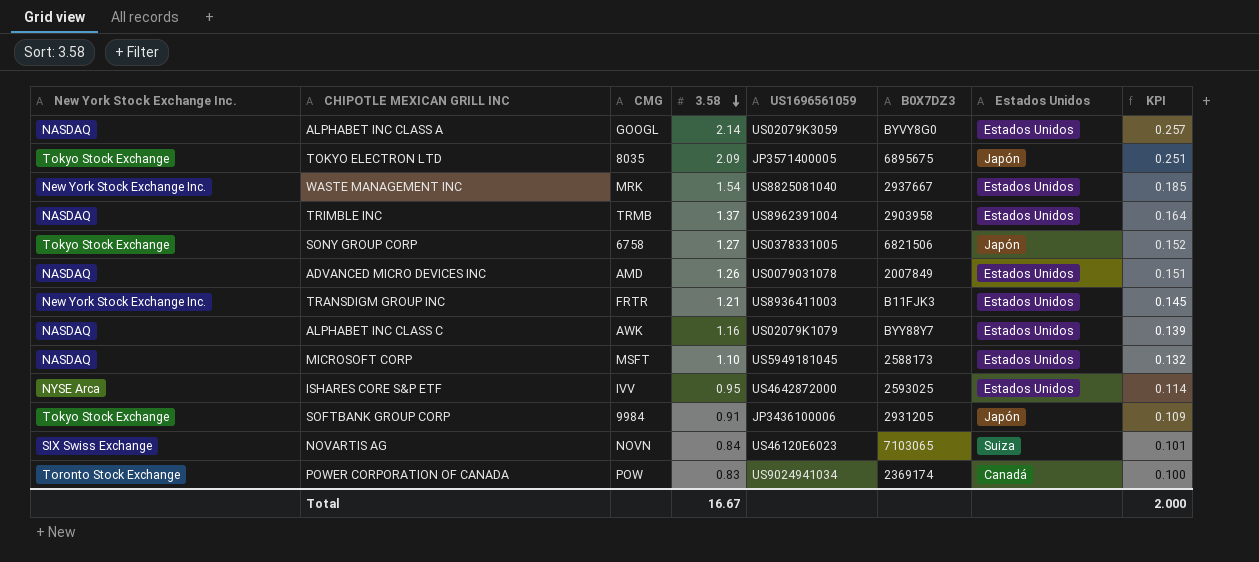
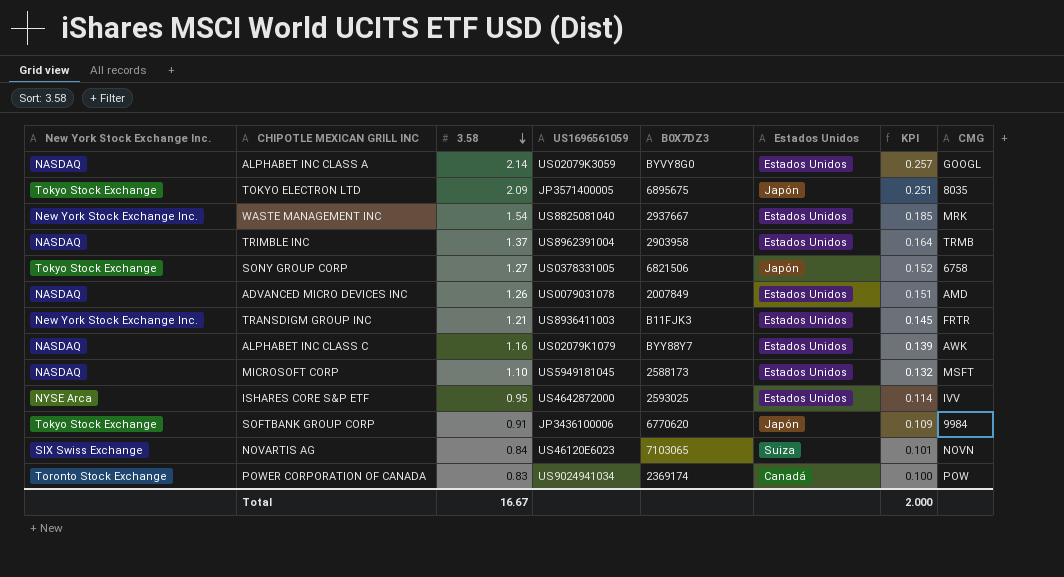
column CMG | position: 3 -> 8
SOFTBANK GROUP CORP | B0X7DZ3: 2931205 -> 6770620

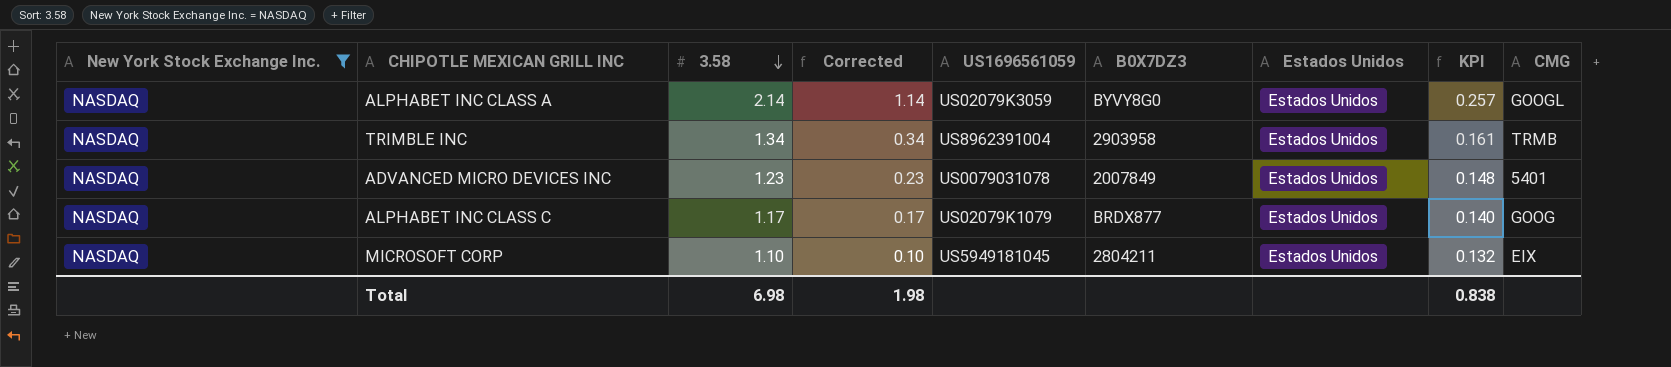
filter: none -> New York Stock Exchange Inc. = NASDAQ
column Corrected | formula: none -> [3.58] - 1
TRIMBLE INC | 3.58: 1.37 -> 1.34
TRIMBLE INC | KPI: 0.164 -> 0.161
ADVANCED MICRO DEVICES INC | 3.58: 1.26 -> 1.23
ADVANCED MICRO DEVICES INC | KPI: 0.151 -> 0.148
ADVANCED MICRO DEVICES INC | CMG: AMD -> 5401
ALPHABET INC CLASS C | 3.58: 1.16 -> 1.17
ALPHABET INC CLASS C | B0X7DZ3: BYY88Y7 -> BRDX877
ALPHABET INC CLASS C | KPI: 0.139 -> 0.140
ALPHABET INC CLASS C | CMG: AWK -> GOOG
MICROSOFT CORP | B0X7DZ3: 2588173 -> 2804211
MICROSOFT CORP | CMG: MSFT -> EIX
Total | 3.58: 16.67 -> 6.98
Total | KPI: 2.000 -> 0.838

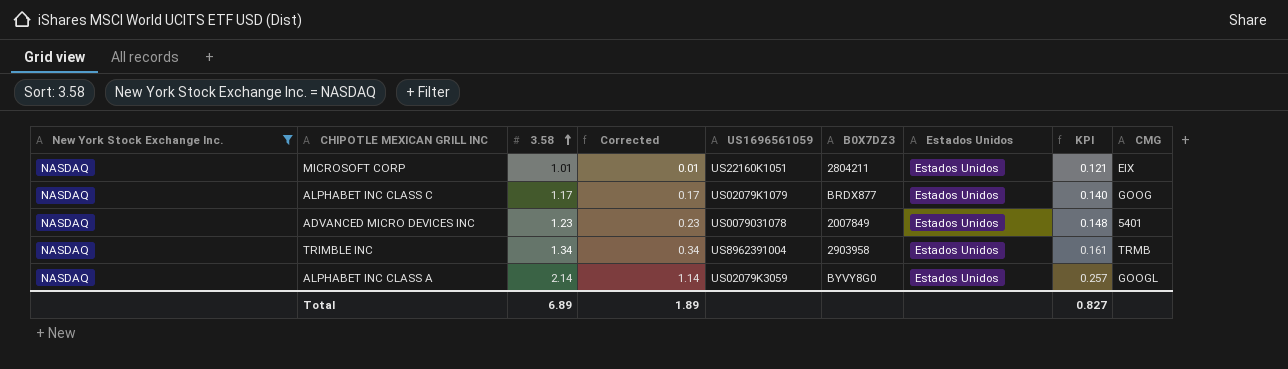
row order: 3.58 descending -> 3.58 ascending
MICROSOFT CORP | 3.58: 1.10 -> 1.01
MICROSOFT CORP | Corrected: 0.10 -> 0.01
MICROSOFT CORP | US1696561059: US5949181045 -> US22160K1051
MICROSOFT CORP | KPI: 0.132 -> 0.121
Total | 3.58: 6.98 -> 6.89
Total | Corrected: 1.98 -> 1.89
Total | KPI: 0.838 -> 0.827

